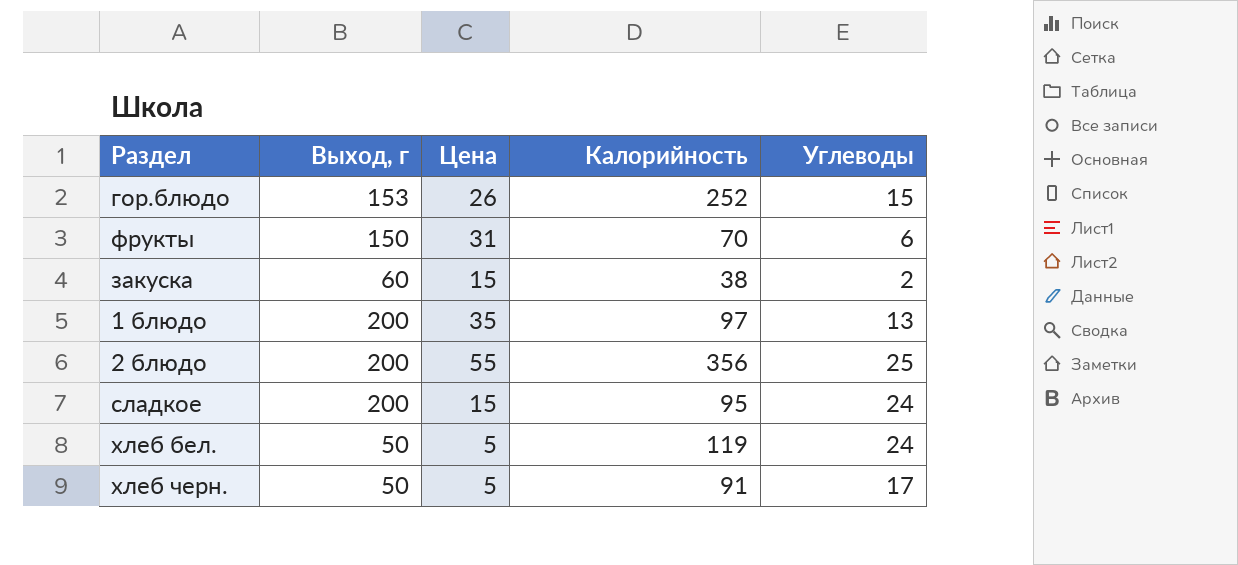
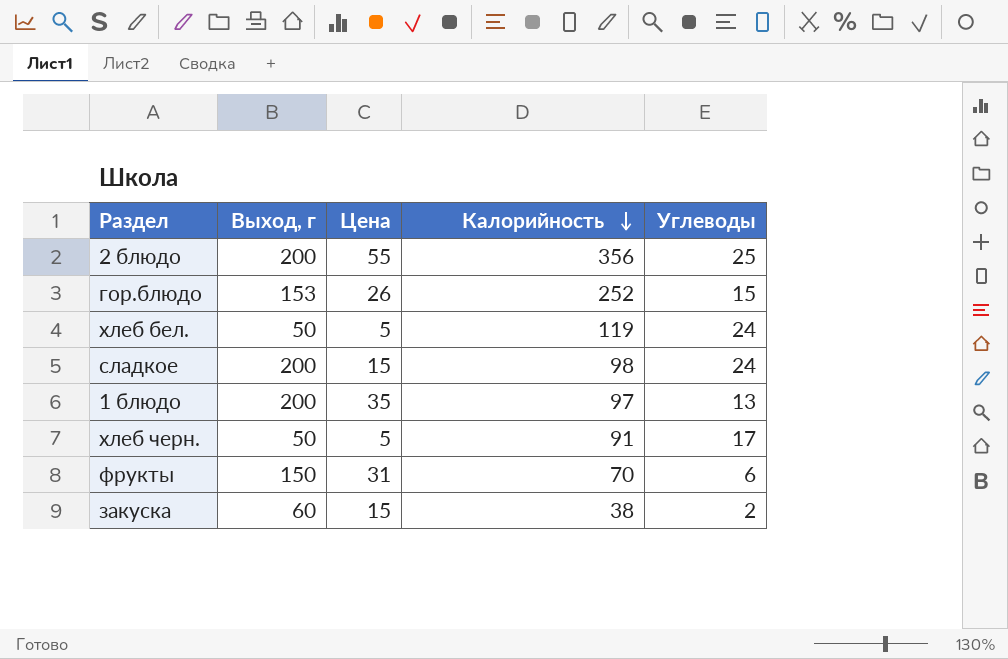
row order: none -> Калорийность descending
сладкое | Калорийность: 95 -> 98

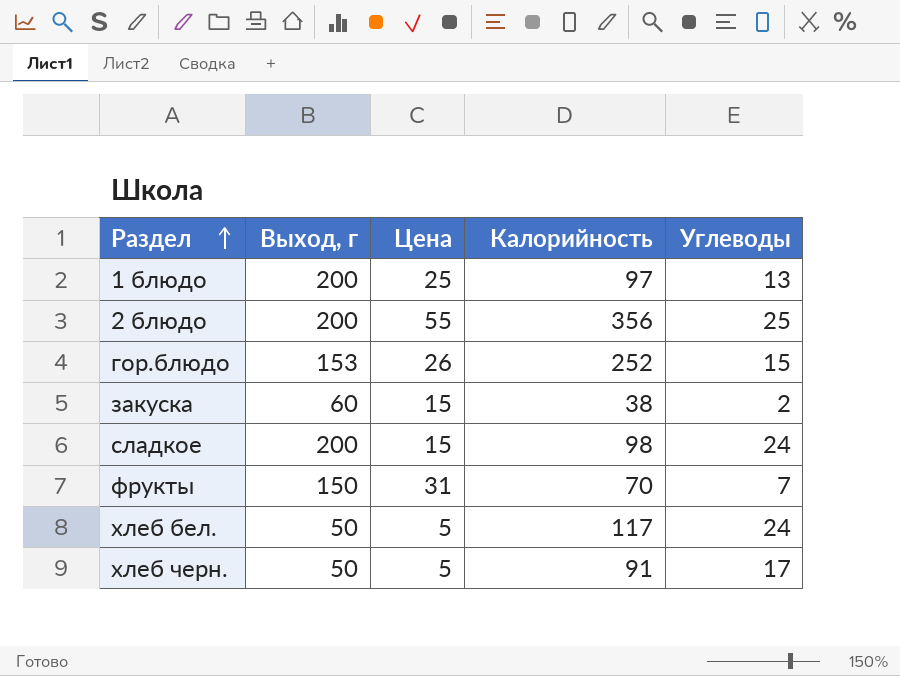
row order: Калорийность descending -> Раздел ascending
1 блюдо | Цена: 35 -> 25
фрукты | Углеводы: 6 -> 7
хлеб бел. | Калорийность: 119 -> 117

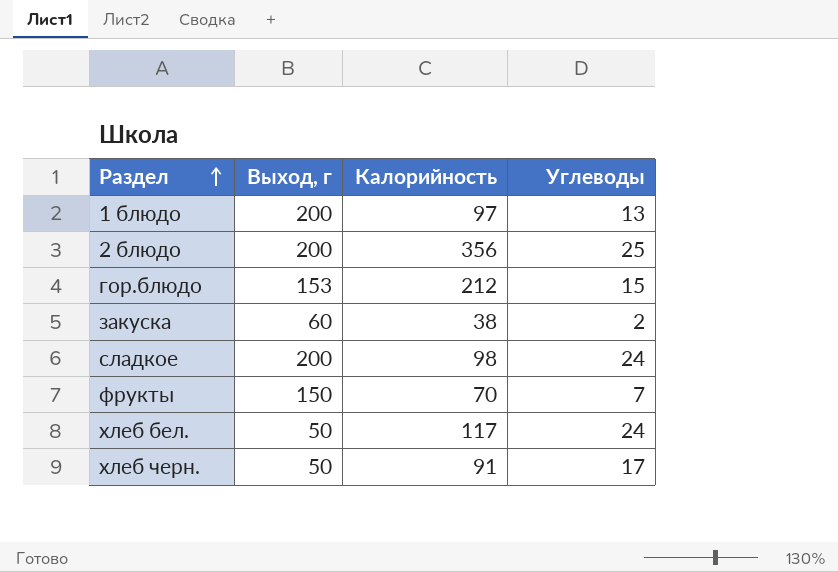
column Цена | position: 3 -> none
гор.блюдо | Калорийность: 252 -> 212

